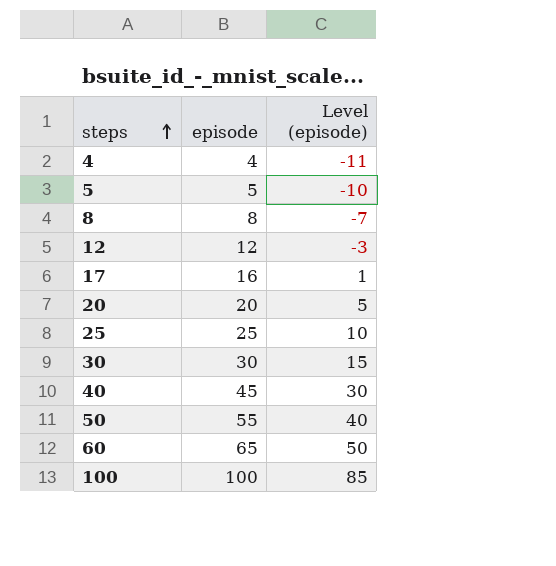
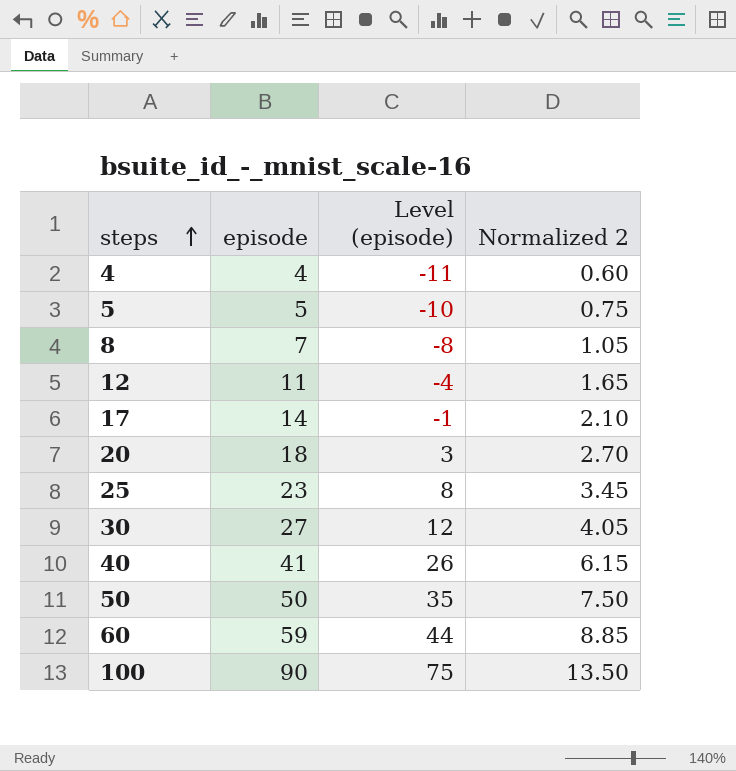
column Normalized 2 | formula: none -> [episode] * 0.15
8 | episode: 8 -> 7
8 | Level (episode): -7 -> -8
12 | episode: 12 -> 11
12 | Level (episode): -3 -> -4
17 | episode: 16 -> 14
17 | Level (episode): 1 -> -1
20 | episode: 20 -> 18
20 | Level (episode): 5 -> 3
25 | episode: 25 -> 23
25 | Level (episode): 10 -> 8
30 | episode: 30 -> 27
30 | Level (episode): 15 -> 12
40 | episode: 45 -> 41
40 | Level (episode): 30 -> 26
50 | episode: 55 -> 50
50 | Level (episode): 40 -> 35
60 | episode: 65 -> 59
60 | Level (episode): 50 -> 44
100 | episode: 100 -> 90
100 | Level (episode): 85 -> 75

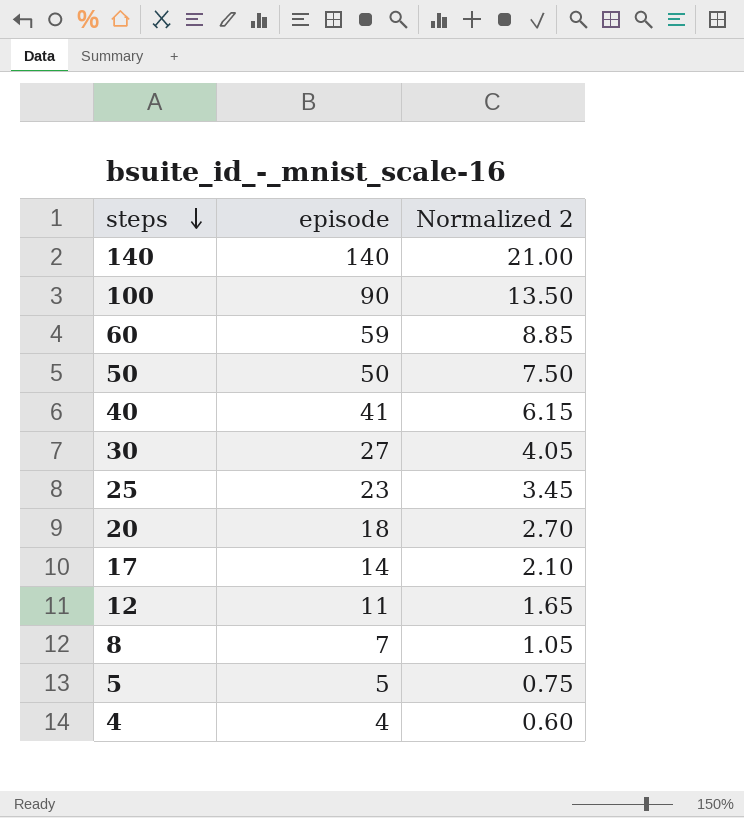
row order: steps ascending -> steps descending
column Level (episode) | formula: [episode] - 15 -> none
row 140: none -> 140 | 21.00

